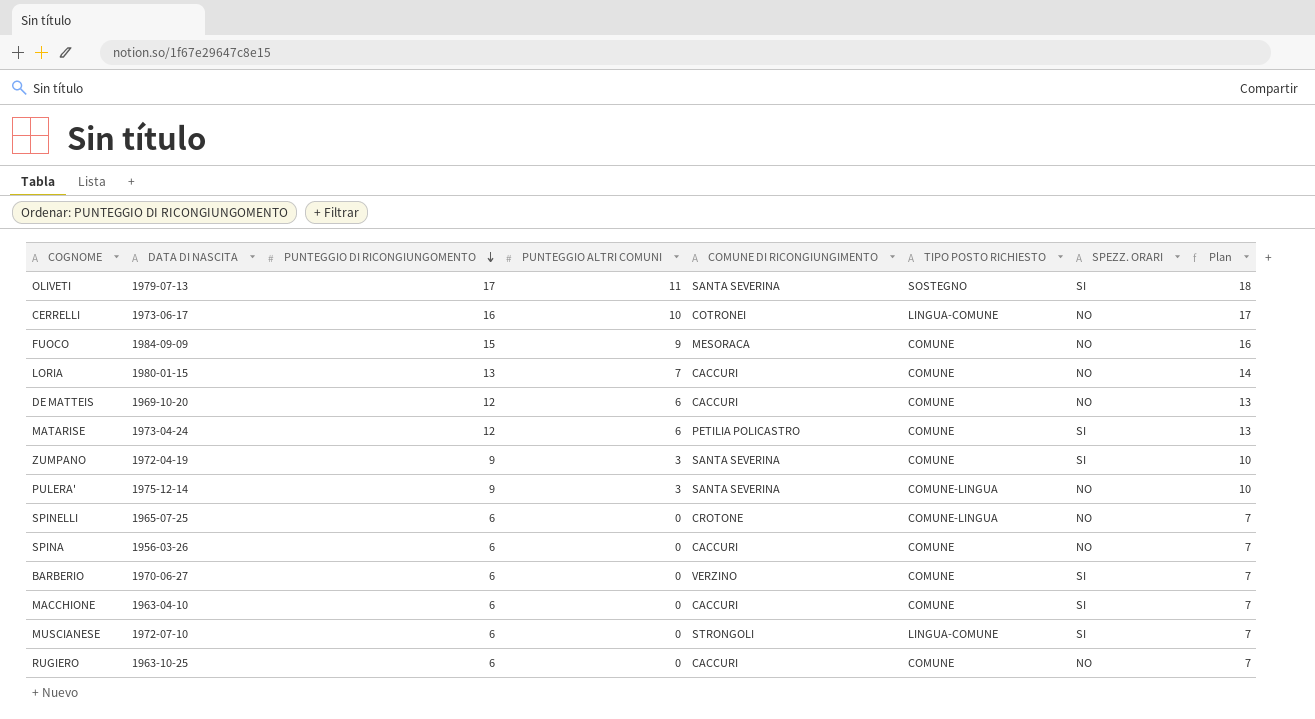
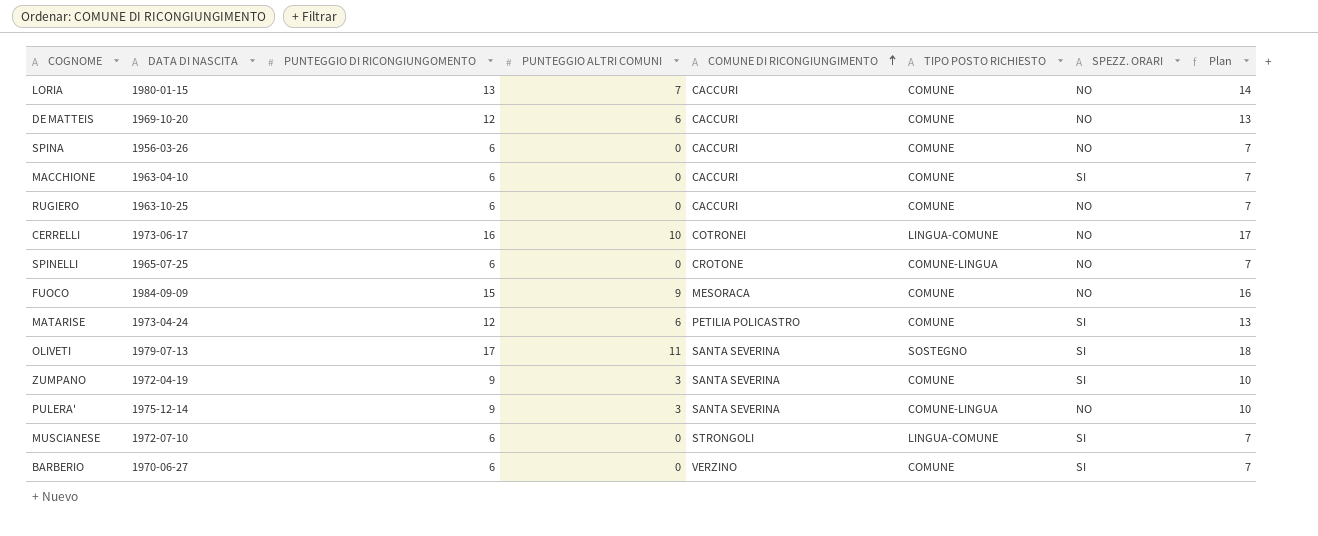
row order: PUNTEGGIO DI RICONGIUNGOMENTO descending -> COMUNE DI RICONGIUNGIMENTO ascending

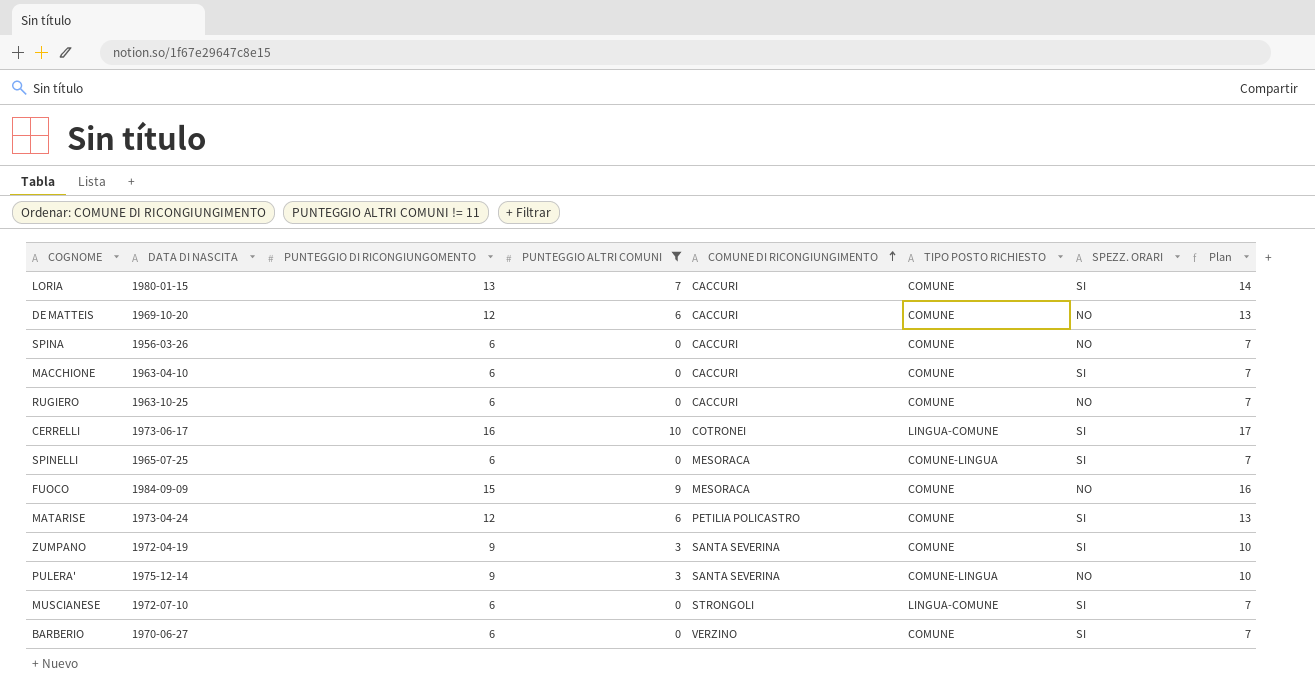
filter: none -> PUNTEGGIO ALTRI COMUNI != 11
LORIA | SPEZZ. ORARI: NO -> SI
CERRELLI | SPEZZ. ORARI: NO -> SI
SPINELLI | COMUNE DI RICONGIUNGIMENTO: CROTONE -> MESORACA
SPINELLI | SPEZZ. ORARI: NO -> SI

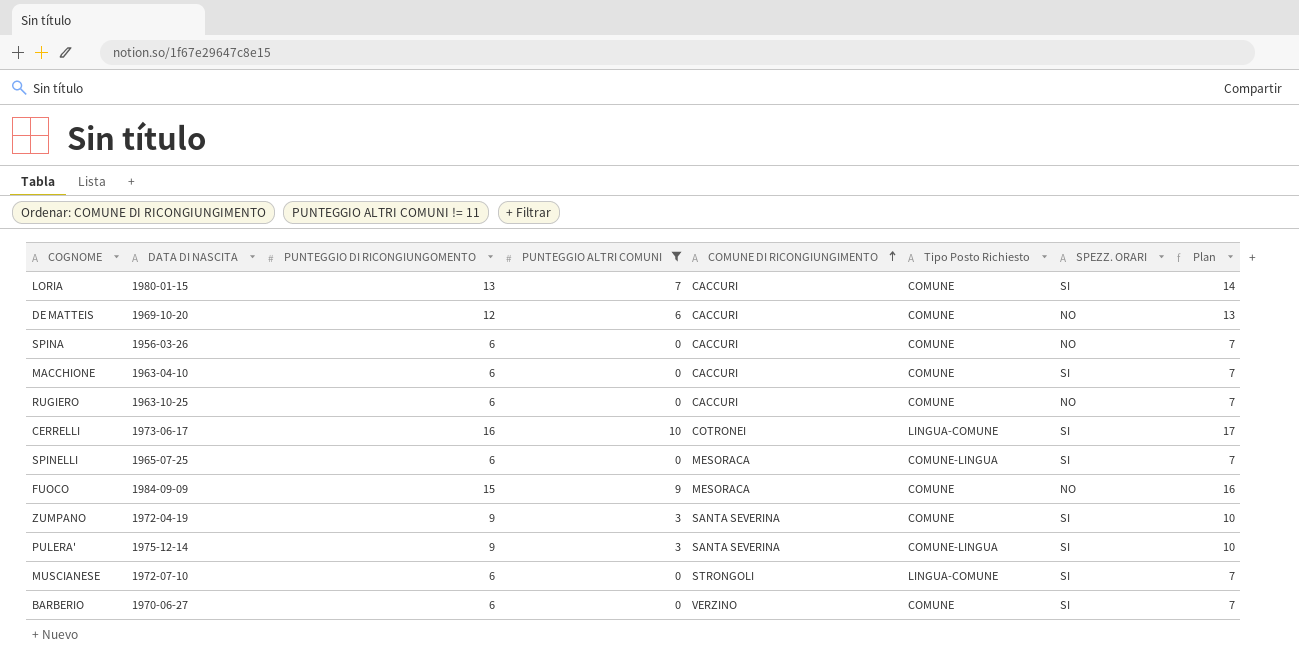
column name: TIPO POSTO RICHIESTO -> Tipo Posto Richiesto
row MATARISE: 1973-04-24 | 12 | 6 | PETILIA POLICASTRO | COMUNE | SI | 13 -> none
PULERA' | SPEZZ. ORARI: NO -> SI

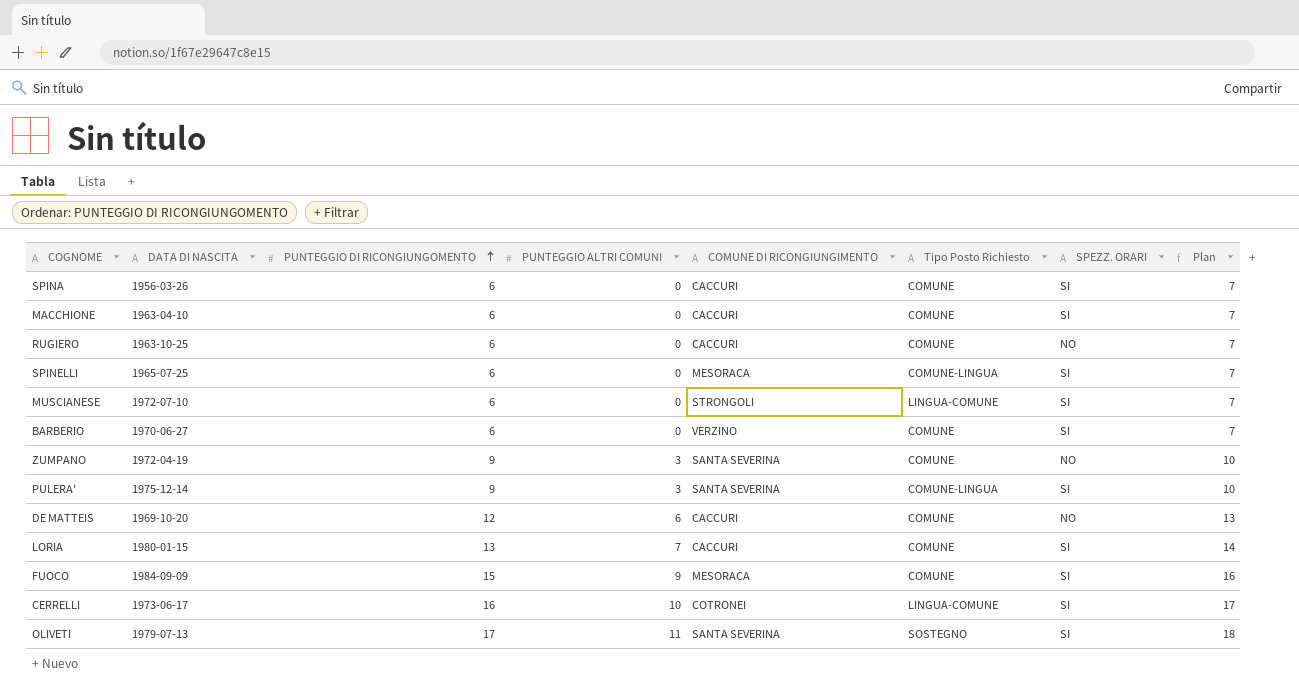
filter: PUNTEGGIO ALTRI COMUNI != 11 -> none
row order: COMUNE DI RICONGIUNGIMENTO ascending -> PUNTEGGIO DI RICONGIUNGOMENTO ascending
SPINA | SPEZZ. ORARI: NO -> SI
ZUMPANO | SPEZZ. ORARI: SI -> NO
FUOCO | SPEZZ. ORARI: NO -> SI

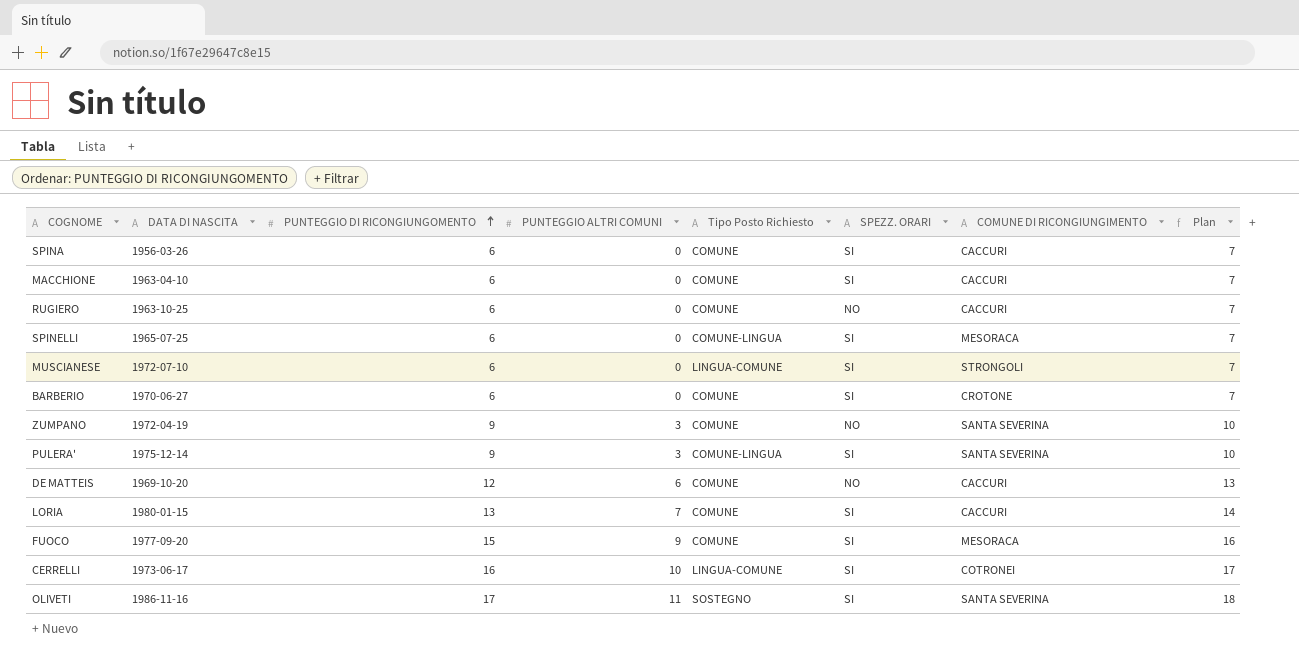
column COMUNE DI RICONGIUNGIMENTO | position: 5 -> 7
BARBERIO | COMUNE DI RICONGIUNGIMENTO: VERZINO -> CROTONE
FUOCO | DATA DI NASCITA: 1984-09-09 -> 1977-09-20
OLIVETI | DATA DI NASCITA: 1979-07-13 -> 1986-11-16

